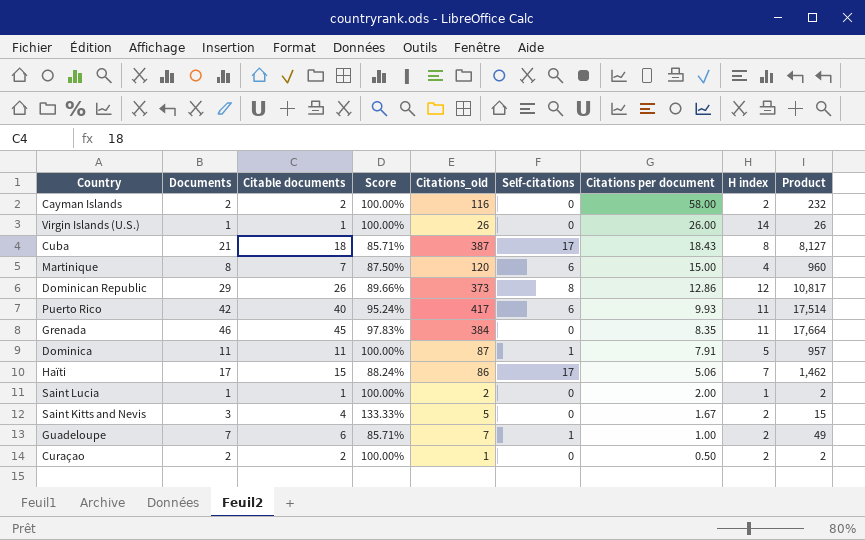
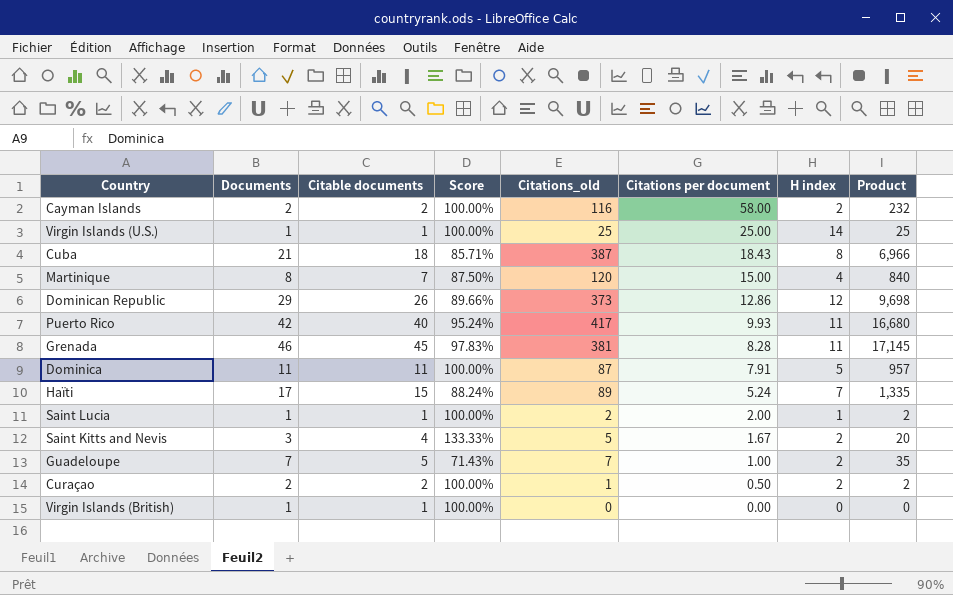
column Self-citations | position: 6 -> none
column Product | formula: [Documents] * [Citations_old] -> [Citable documents] * [Citations_old]
Virgin Islands (U.S.) | Citations_old: 26 -> 25
Virgin Islands (U.S.) | Citations per document: 26.00 -> 25.00
Grenada | Citations_old: 384 -> 381
Grenada | Citations per document: 8.35 -> 8.28
Haïti | Citations_old: 86 -> 89
Haïti | Citations per document: 5.06 -> 5.24
Guadeloupe | Citable documents: 6 -> 5
Guadeloupe | Score: 85.71% -> 71.43%
row Virgin Islands (British): none -> 1 | 1 | 100.00% | 0 | 0.00 | 0 | 0

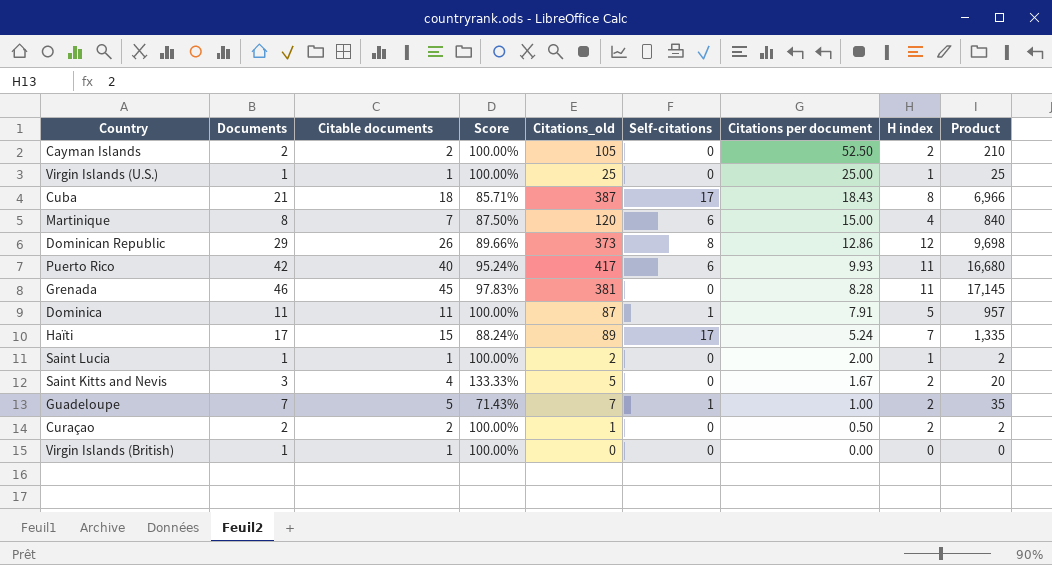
column Self-citations | position: none -> 6
Cayman Islands | Citations_old: 116 -> 105
Cayman Islands | Citations per document: 58.00 -> 52.50
Cayman Islands | Product: 232 -> 210
Virgin Islands (U.S.) | H index: 14 -> 1

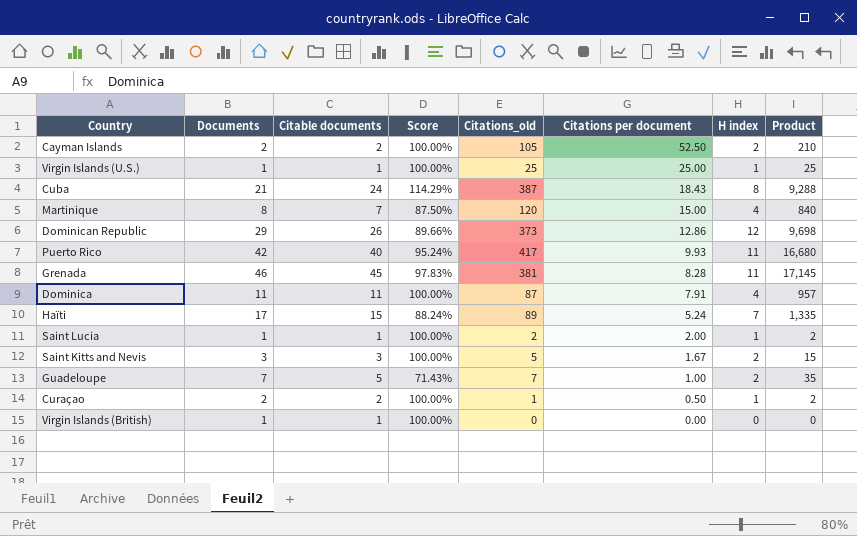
column Self-citations | position: 6 -> none
Cuba | Citable documents: 18 -> 24
Cuba | Score: 85.71% -> 114.29%
Cuba | Product: 6,966 -> 9,288
Dominica | H index: 5 -> 4
Saint Kitts and Nevis | Citable documents: 4 -> 3
Saint Kitts and Nevis | Score: 133.33% -> 100.00%
Saint Kitts and Nevis | Product: 20 -> 15
Curaçao | H index: 2 -> 1

